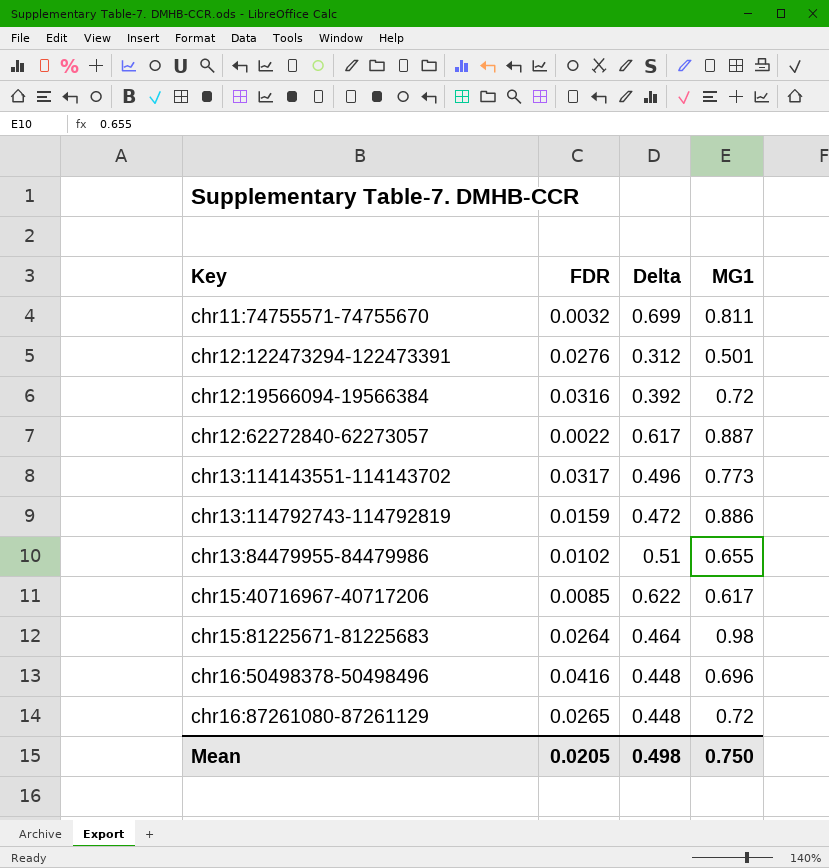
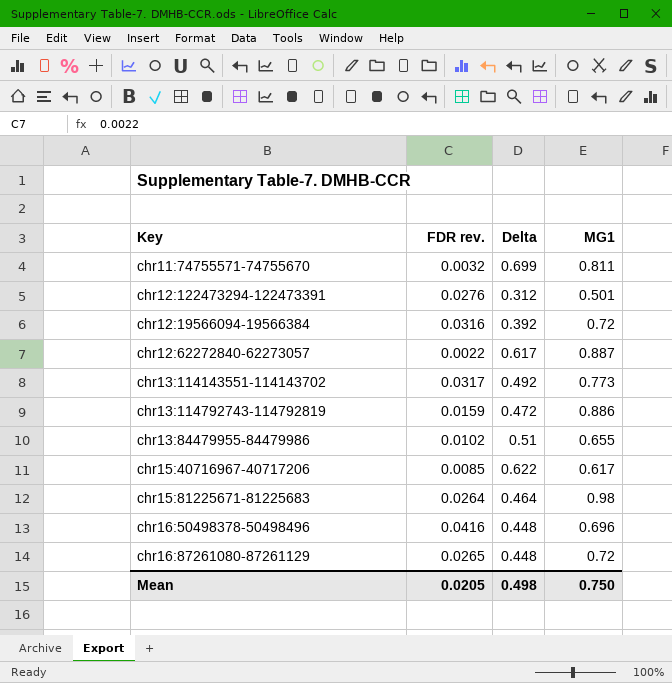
column name: FDR -> FDR rev.
chr13:114143551-114143702 | Delta: 0.496 -> 0.492

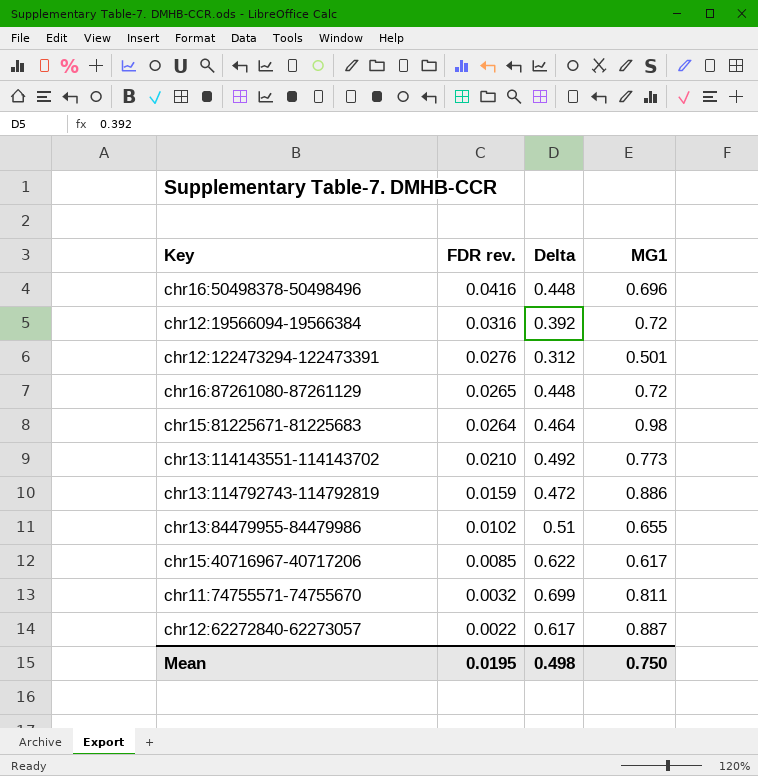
row order: none -> FDR rev. descending
chr13:114143551-114143702 | FDR rev.: 0.0317 -> 0.0210
Mean | FDR rev.: 0.0205 -> 0.0195

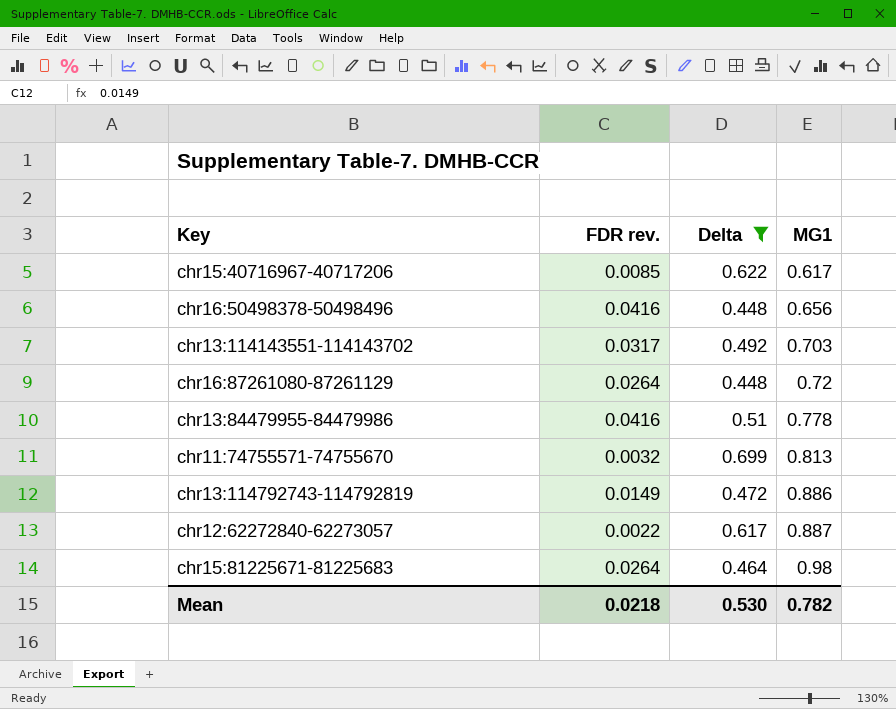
filter: none -> Delta >= 0.448
row order: FDR rev. descending -> MG1 ascending
chr16:50498378-50498496 | MG1: 0.696 -> 0.656
chr13:114143551-114143702 | FDR rev.: 0.0210 -> 0.0317
chr13:114143551-114143702 | MG1: 0.773 -> 0.703
chr16:87261080-87261129 | FDR rev.: 0.0265 -> 0.0264
chr13:84479955-84479986 | FDR rev.: 0.0102 -> 0.0416
chr13:84479955-84479986 | MG1: 0.655 -> 0.778
chr11:74755571-74755670 | MG1: 0.811 -> 0.813
chr13:114792743-114792819 | FDR rev.: 0.0159 -> 0.0149
Mean | FDR rev.: 0.0195 -> 0.0218
Mean | Delta: 0.498 -> 0.530
Mean | MG1: 0.750 -> 0.782

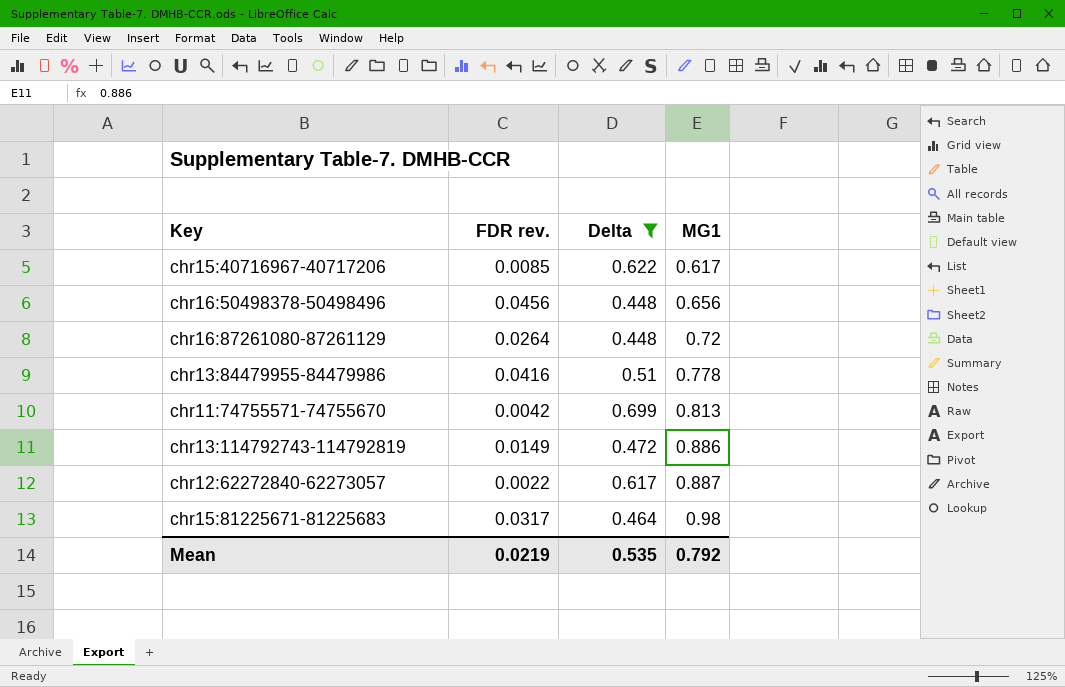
row chr13:114143551-114143702: 0.0317 | 0.492 | 0.703 -> none
chr16:50498378-50498496 | FDR rev.: 0.0416 -> 0.0456
chr11:74755571-74755670 | FDR rev.: 0.0032 -> 0.0042
chr15:81225671-81225683 | FDR rev.: 0.0264 -> 0.0317
Mean | FDR rev.: 0.0218 -> 0.0219
Mean | Delta: 0.530 -> 0.535
Mean | MG1: 0.782 -> 0.792

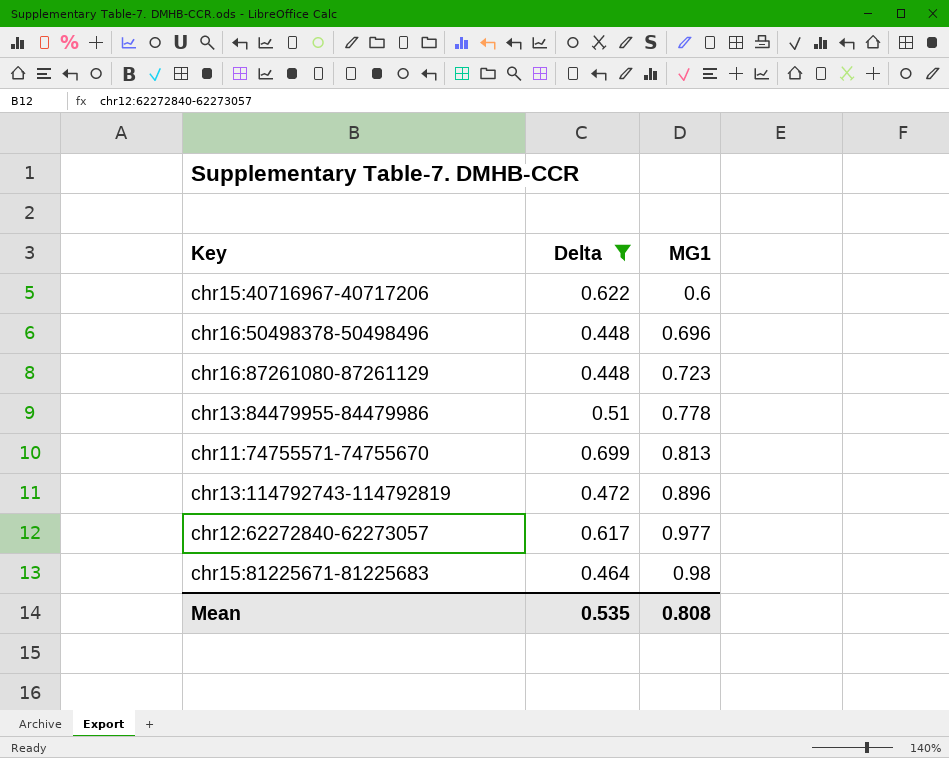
column FDR rev. | position: 2 -> none
chr15:40716967-40717206 | MG1: 0.617 -> 0.6
chr16:50498378-50498496 | MG1: 0.656 -> 0.696
chr16:87261080-87261129 | MG1: 0.72 -> 0.723
chr13:114792743-114792819 | MG1: 0.886 -> 0.896
chr12:62272840-62273057 | MG1: 0.887 -> 0.977
Mean | MG1: 0.792 -> 0.808

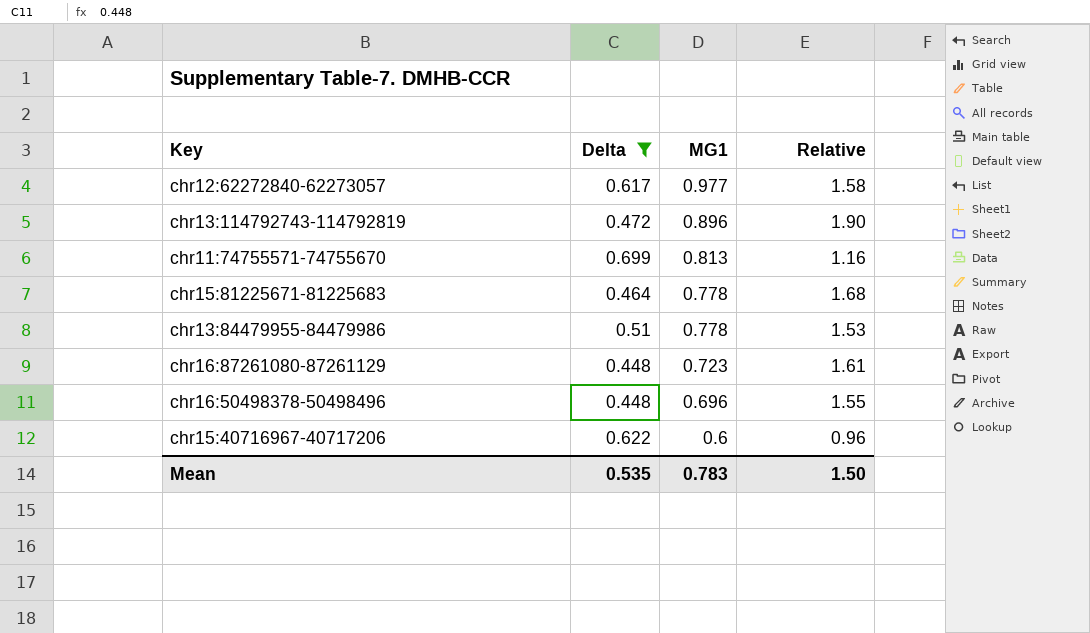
row order: MG1 ascending -> MG1 descending
column Relative | formula: none -> [MG1] / [Delta]
chr15:81225671-81225683 | MG1: 0.98 -> 0.778
Mean | MG1: 0.808 -> 0.783

